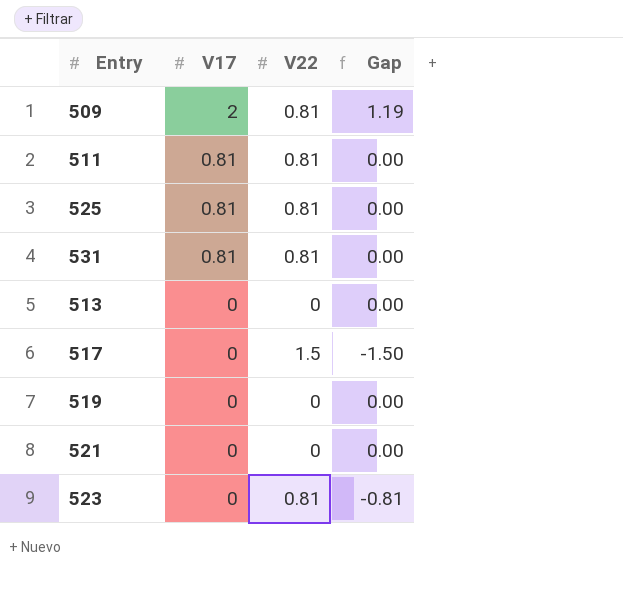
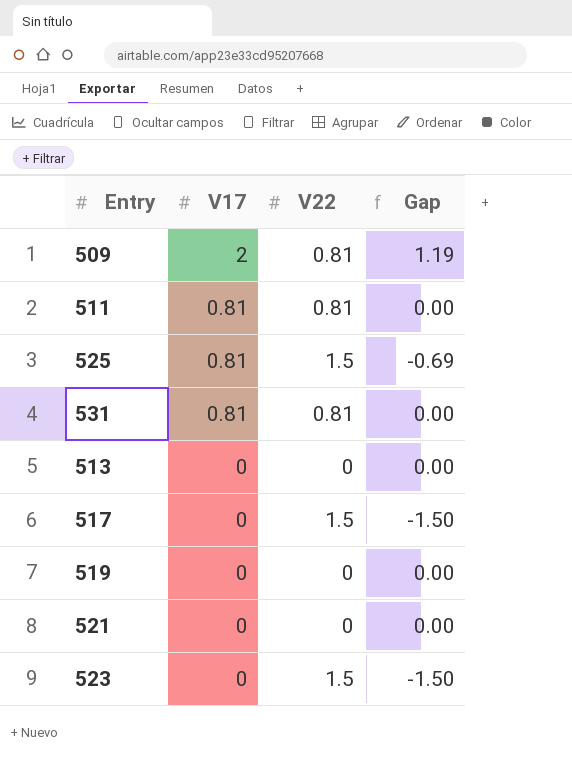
525 | V22: 0.81 -> 1.5
525 | Gap: 0.00 -> -0.69
523 | V22: 0.81 -> 1.5
523 | Gap: -0.81 -> -1.50

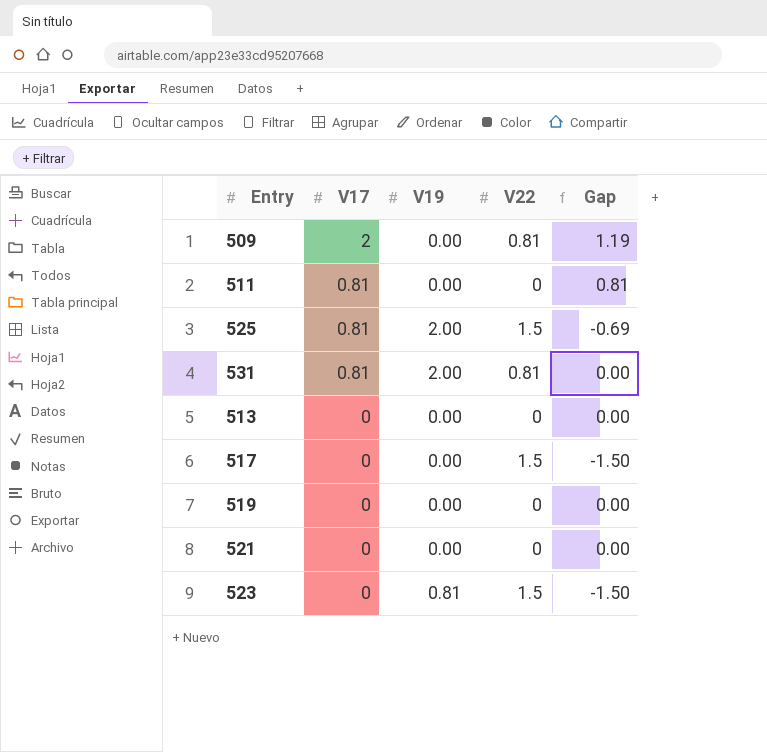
column V19 | position: none -> 3
511 | V22: 0.81 -> 0
511 | Gap: 0.00 -> 0.81

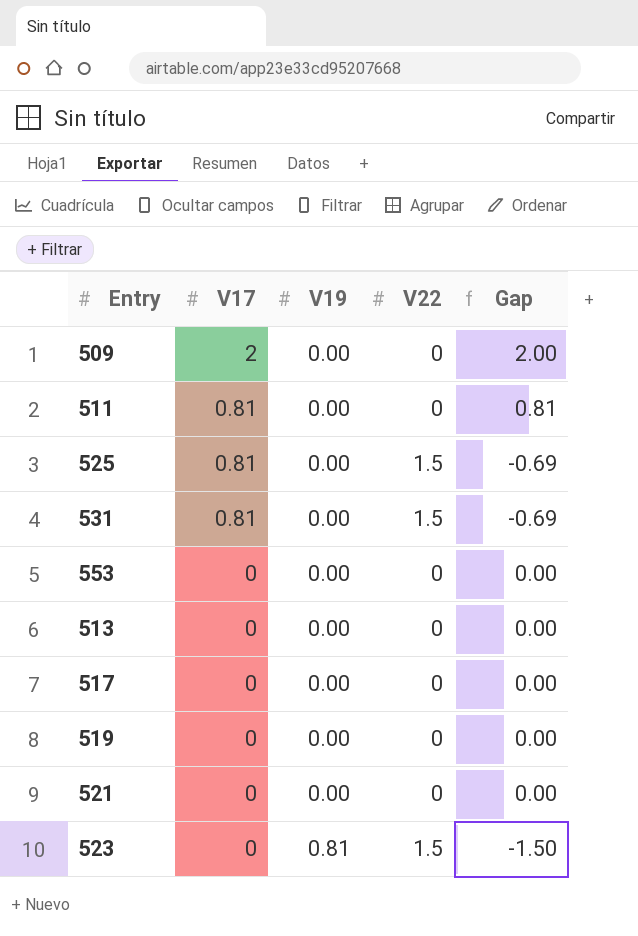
509 | V22: 0.81 -> 0
509 | Gap: 1.19 -> 2.00
525 | V19: 2.00 -> 0.00
531 | V19: 2.00 -> 0.00
531 | V22: 0.81 -> 1.5
531 | Gap: 0.00 -> -0.69
row 553: none -> 0 | 0.00 | 0 | 0.00
517 | V22: 1.5 -> 0
517 | Gap: -1.50 -> 0.00

